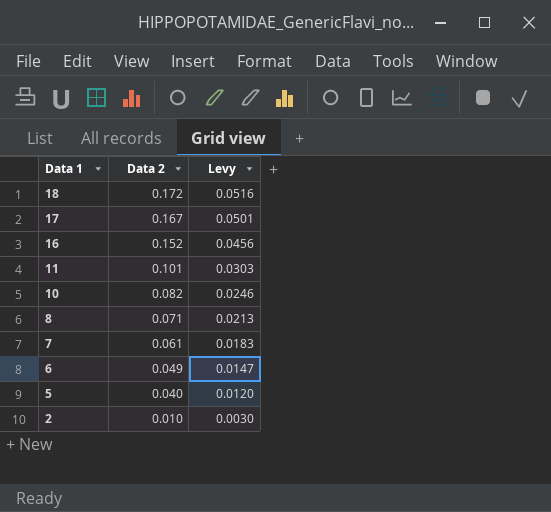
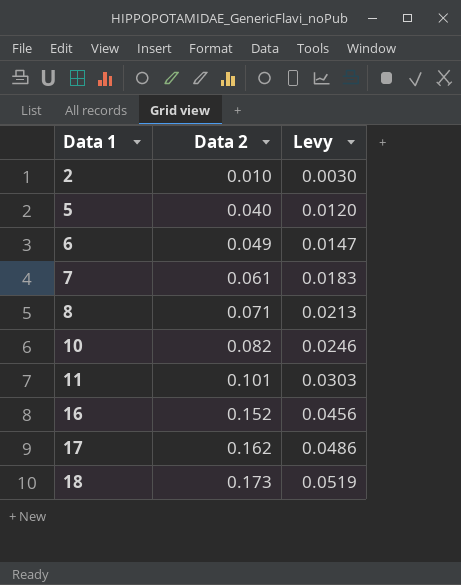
row order: Data 1 descending -> Data 1 ascending
17 | Data 2: 0.167 -> 0.162
17 | Levy: 0.0501 -> 0.0486
18 | Data 2: 0.172 -> 0.173
18 | Levy: 0.0516 -> 0.0519

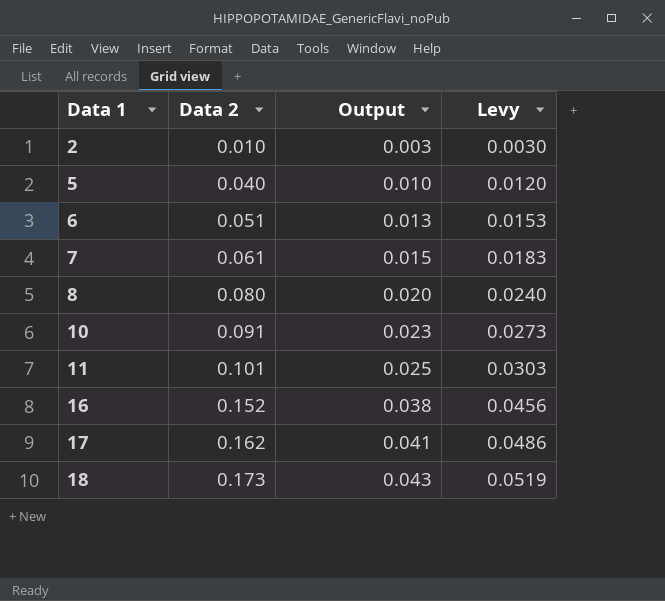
column Output | formula: none -> [Data 2] * 0.25
6 | Data 2: 0.049 -> 0.051
6 | Levy: 0.0147 -> 0.0153
8 | Data 2: 0.071 -> 0.080
8 | Levy: 0.0213 -> 0.0240
10 | Data 2: 0.082 -> 0.091
10 | Levy: 0.0246 -> 0.0273

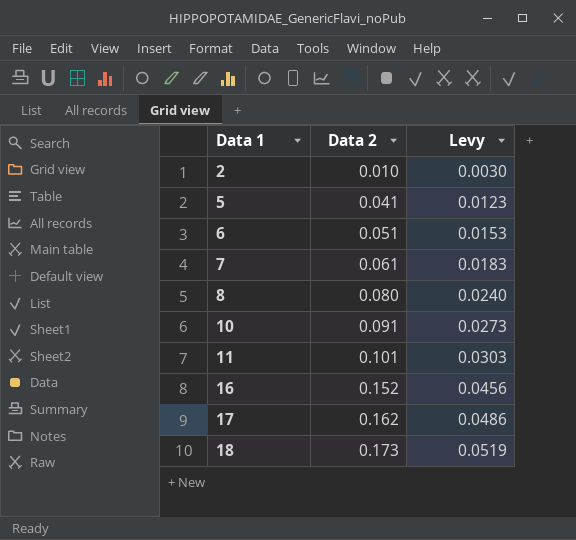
column Output | formula: [Data 2] * 0.25 -> none
5 | Data 2: 0.040 -> 0.041
5 | Levy: 0.0120 -> 0.0123

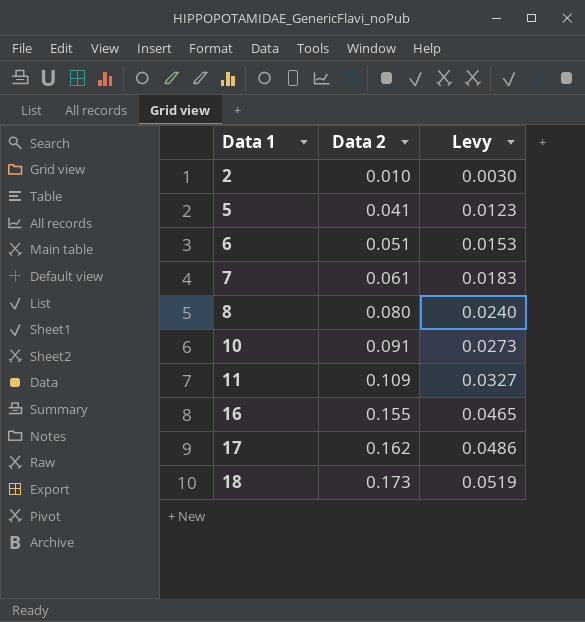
11 | Data 2: 0.101 -> 0.109
11 | Levy: 0.0303 -> 0.0327
16 | Data 2: 0.152 -> 0.155
16 | Levy: 0.0456 -> 0.0465

